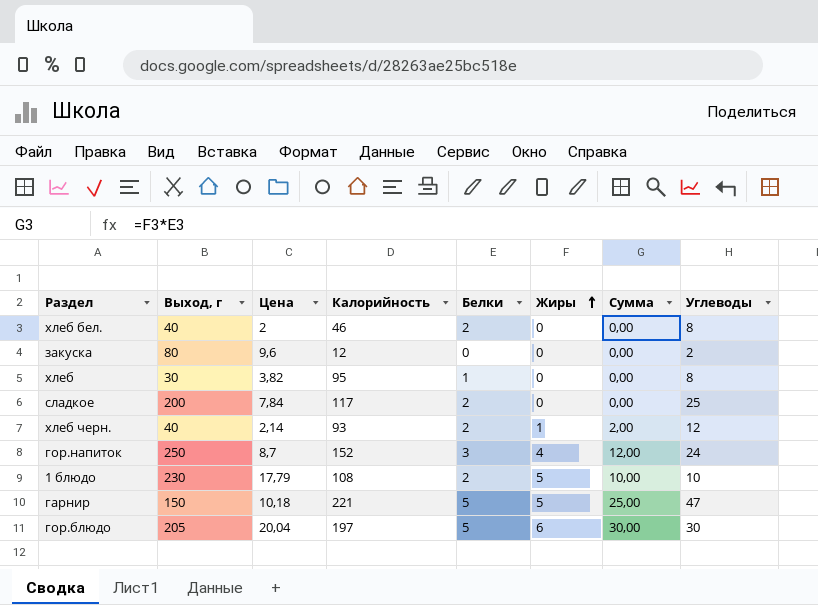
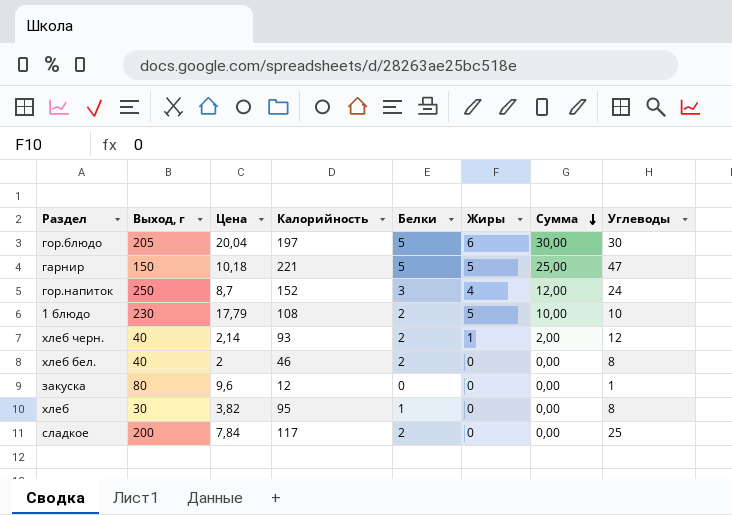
row order: Жиры ascending -> Сумма descending
закуска | Углеводы: 2 -> 1

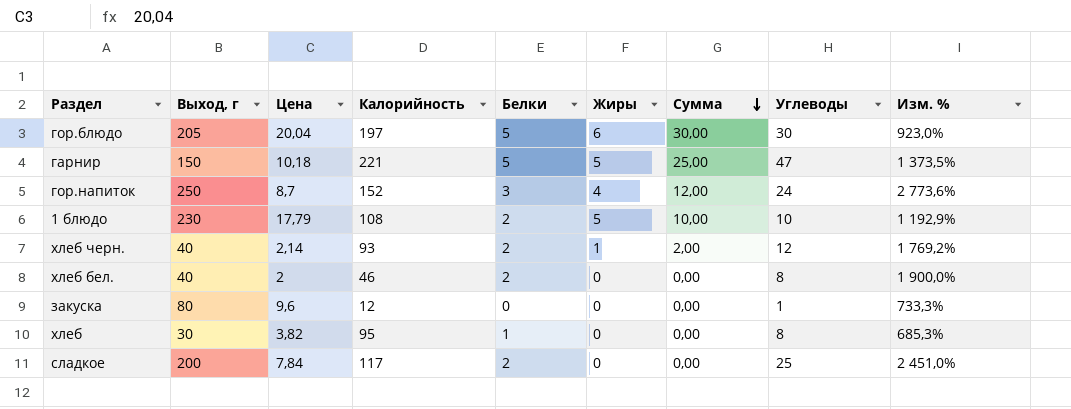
column Изм. % | formula: none -> ([Выход, г] - [Цена]) / [Цена]

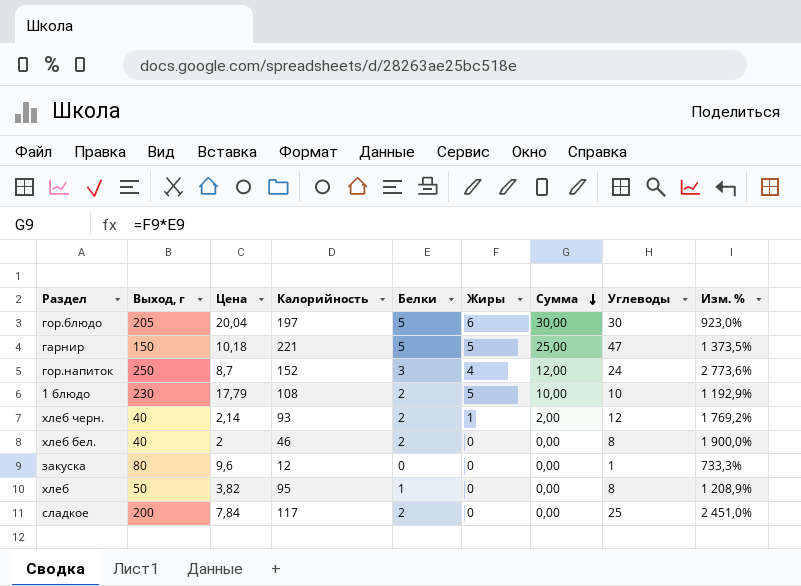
хлеб | Выход, г: 30 -> 50
хлеб | Изм. %: 685,3% -> 1 208,9%

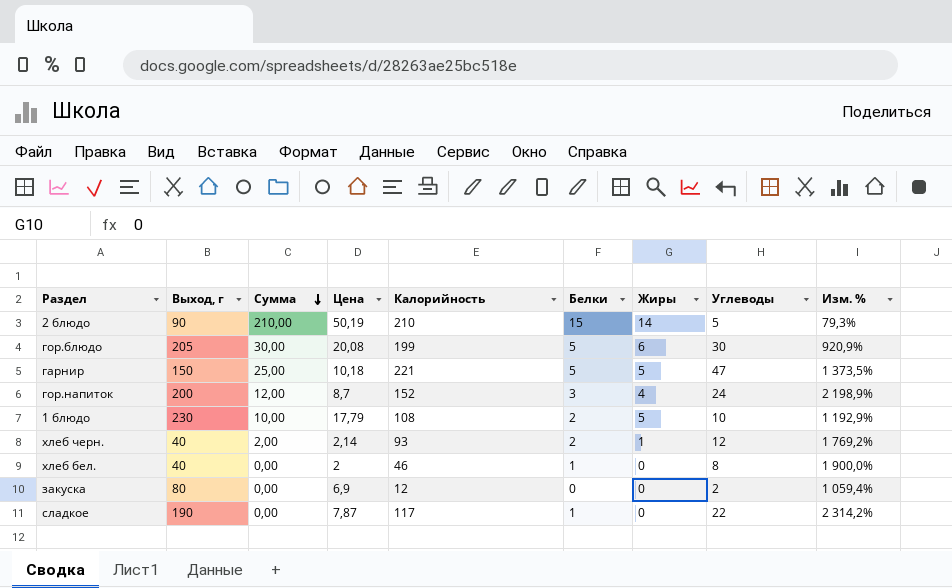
column Сумма | position: 7 -> 3
row хлеб: 50 | 3,82 | 95 | 1 | 0 | 0,00 | 8 | 1 208,9% -> none
row 2 блюдо: none -> 90 | 210,00 | 50,19 | 210 | 15 | 14 | 5 | 79,3%
гор.блюдо | Цена: 20,04 -> 20,08
гор.блюдо | Калорийность: 197 -> 199
гор.блюдо | Изм. %: 923,0% -> 920,9%
гор.напиток | Выход, г: 250 -> 200
гор.напиток | Изм. %: 2 773,6% -> 2 198,9%
хлеб бел. | Белки: 2 -> 1
закуска | Цена: 9,6 -> 6,9
закуска | Углеводы: 1 -> 2
закуска | Изм. %: 733,3% -> 1 059,4%
сладкое | Выход, г: 200 -> 190
сладкое | Цена: 7,84 -> 7,87
сладкое | Белки: 2 -> 1
сладкое | Углеводы: 25 -> 22
сладкое | Изм. %: 2 451,0% -> 2 314,2%

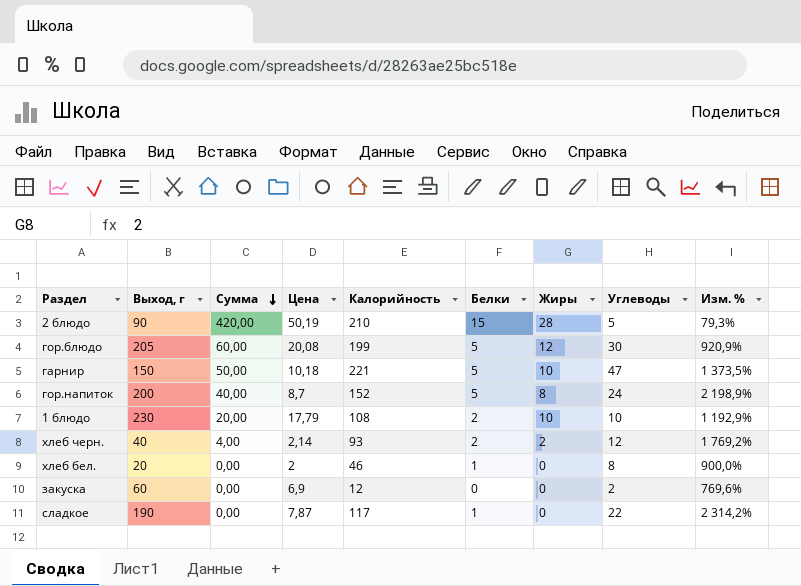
2 блюдо | Сумма: 210,00 -> 420,00
2 блюдо | Жиры: 14 -> 28
гор.блюдо | Сумма: 30,00 -> 60,00
гор.блюдо | Жиры: 6 -> 12
гарнир | Сумма: 25,00 -> 50,00
гарнир | Жиры: 5 -> 10
гор.напиток | Сумма: 12,00 -> 40,00
гор.напиток | Белки: 3 -> 5
гор.напиток | Жиры: 4 -> 8
1 блюдо | Сумма: 10,00 -> 20,00
1 блюдо | Жиры: 5 -> 10
хлеб черн. | Сумма: 2,00 -> 4,00
хлеб черн. | Жиры: 1 -> 2
хлеб бел. | Выход, г: 40 -> 20
хлеб бел. | Изм. %: 1 900,0% -> 900,0%
закуска | Выход, г: 80 -> 60
закуска | Изм. %: 1 059,4% -> 769,6%

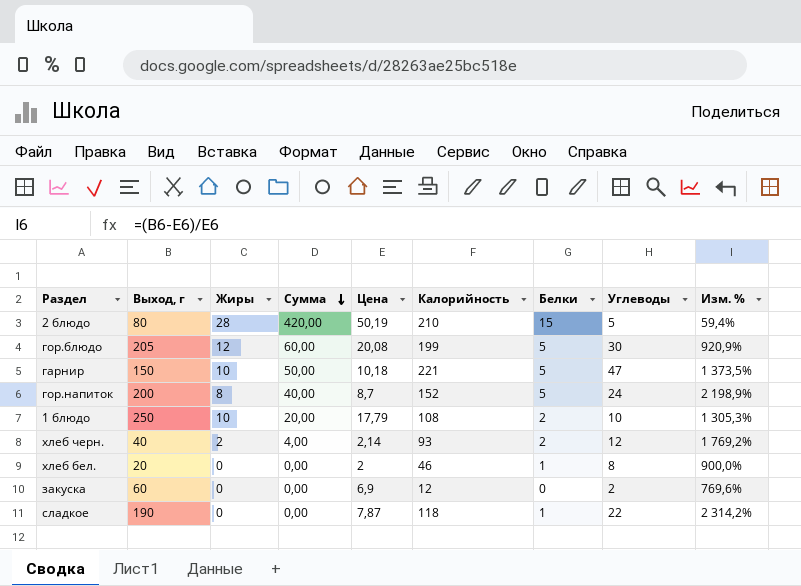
column Жиры | position: 7 -> 3
2 блюдо | Выход, г: 90 -> 80
2 блюдо | Изм. %: 79,3% -> 59,4%
1 блюдо | Выход, г: 230 -> 250
1 блюдо | Изм. %: 1 192,9% -> 1 305,3%
сладкое | Калорийность: 117 -> 118

